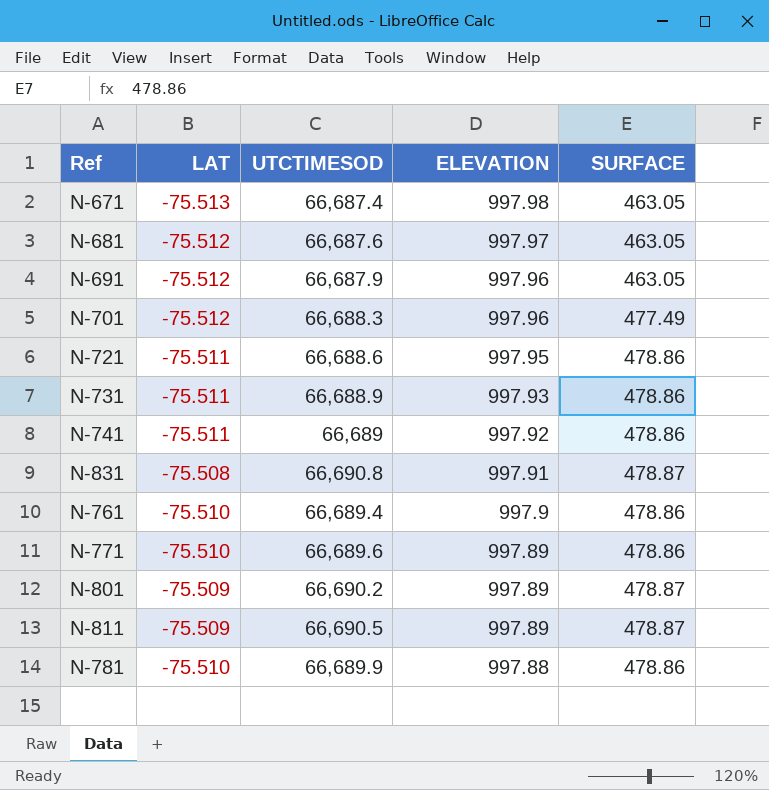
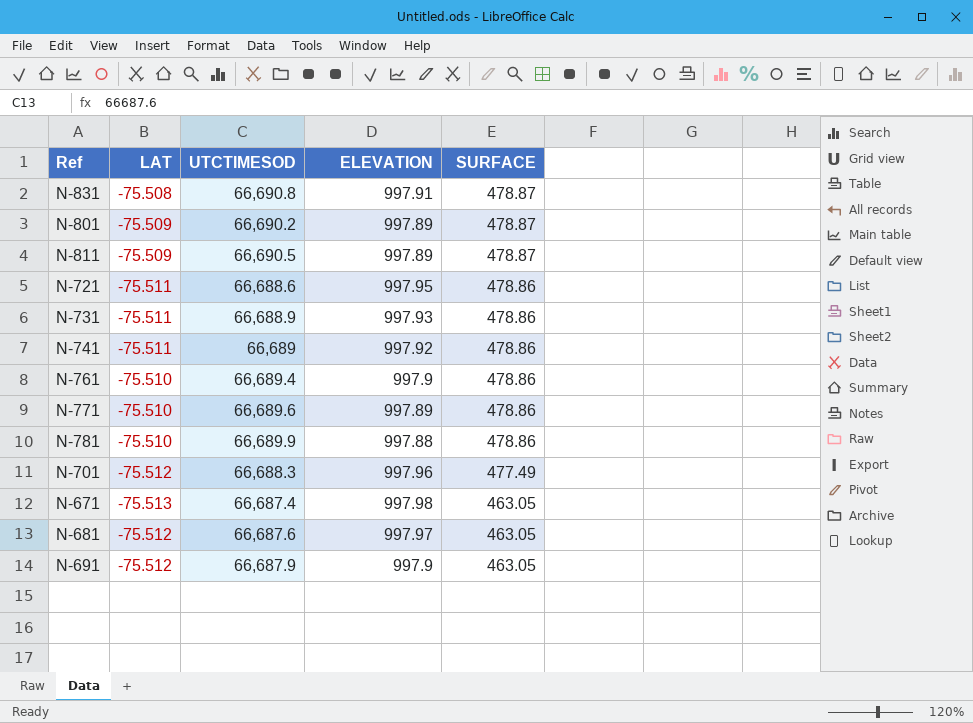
row order: ELEVATION descending -> SURFACE descending
N-691 | ELEVATION: 997.96 -> 997.9

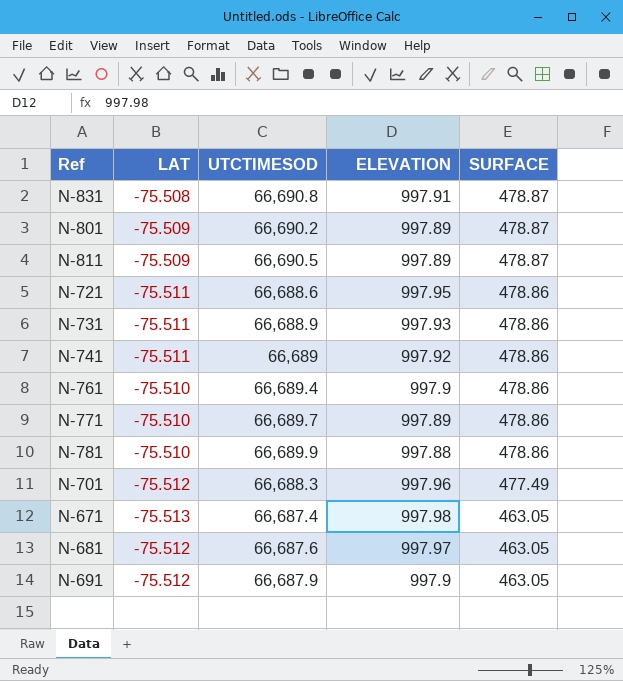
N-771 | UTCTIMESOD: 66,689.6 -> 66,689.7

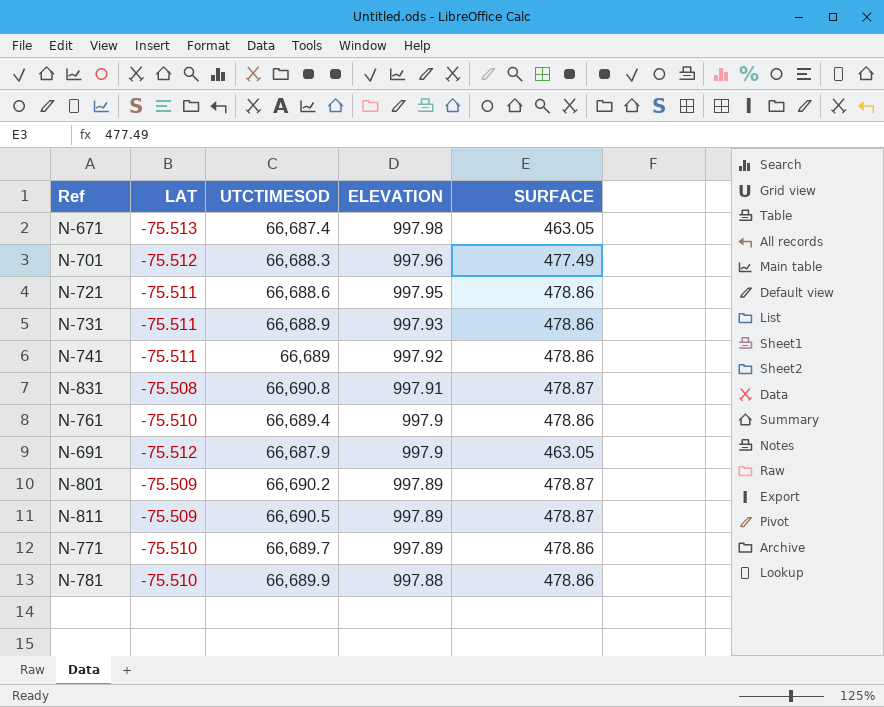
row order: SURFACE descending -> ELEVATION descending
row N-681: -75.512 | 66,687.6 | 997.97 | 463.05 -> none

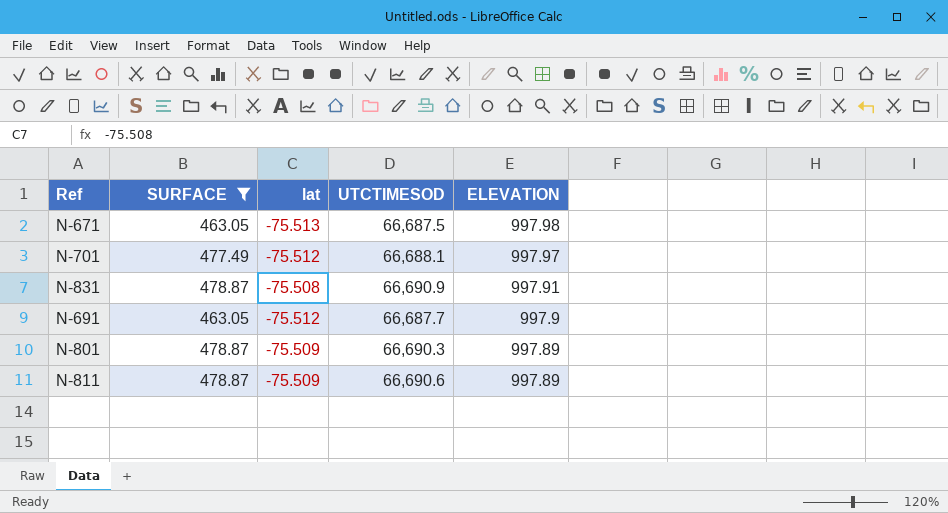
filter: none -> SURFACE != 478.86
column SURFACE | position: 5 -> 2
column name: LAT -> lat
N-671 | UTCTIMESOD: 66,687.4 -> 66,687.5
N-701 | UTCTIMESOD: 66,688.3 -> 66,688.1
N-701 | ELEVATION: 997.96 -> 997.97
N-831 | UTCTIMESOD: 66,690.8 -> 66,690.9
N-691 | UTCTIMESOD: 66,687.9 -> 66,687.7
N-801 | UTCTIMESOD: 66,690.2 -> 66,690.3
N-811 | UTCTIMESOD: 66,690.5 -> 66,690.6

